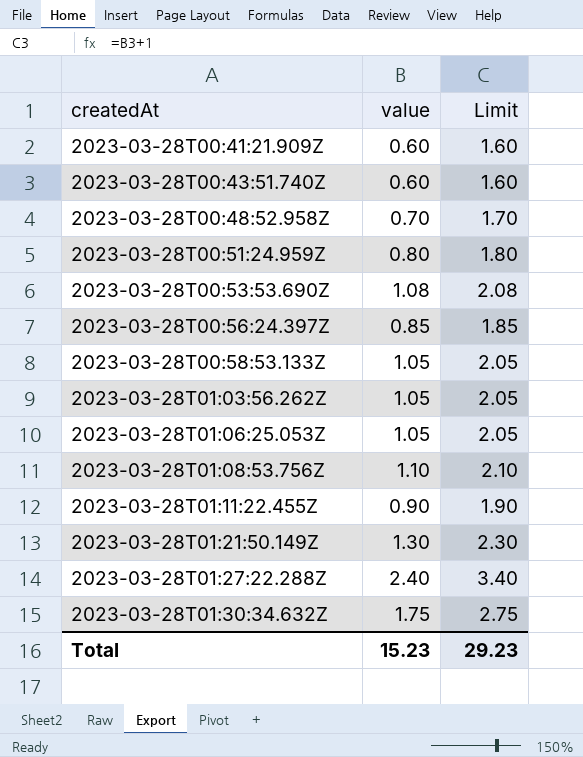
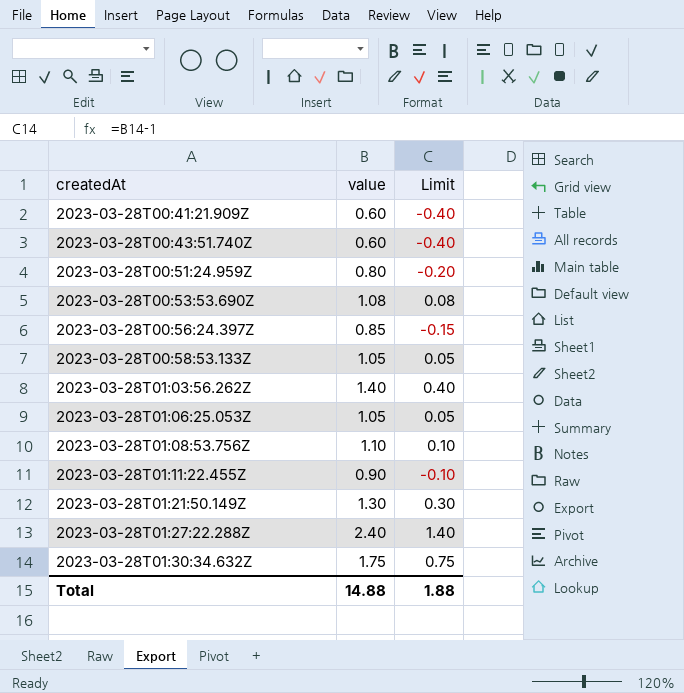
column Limit | formula: [value] + 1 -> [value] - 1
row 2023-03-28T00:48:52.958Z: 0.70 | 1.70 -> none
2023-03-28T01:03:56.262Z | value: 1.05 -> 1.40
Total | value: 15.23 -> 14.88
Total | Limit: 29.23 -> 1.88

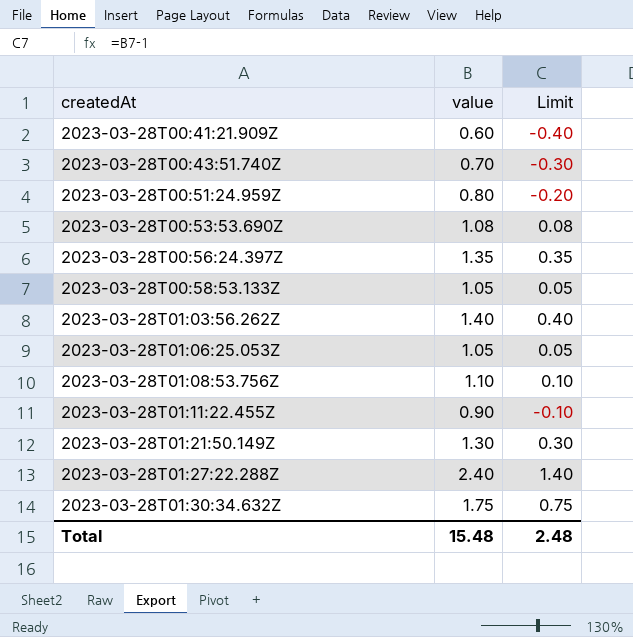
2023-03-28T00:43:51.740Z | value: 0.60 -> 0.70
2023-03-28T00:43:51.740Z | Limit: -0.40 -> -0.30
2023-03-28T00:56:24.397Z | value: 0.85 -> 1.35
2023-03-28T00:56:24.397Z | Limit: -0.15 -> 0.35
Total | value: 14.88 -> 15.48
Total | Limit: 1.88 -> 2.48

